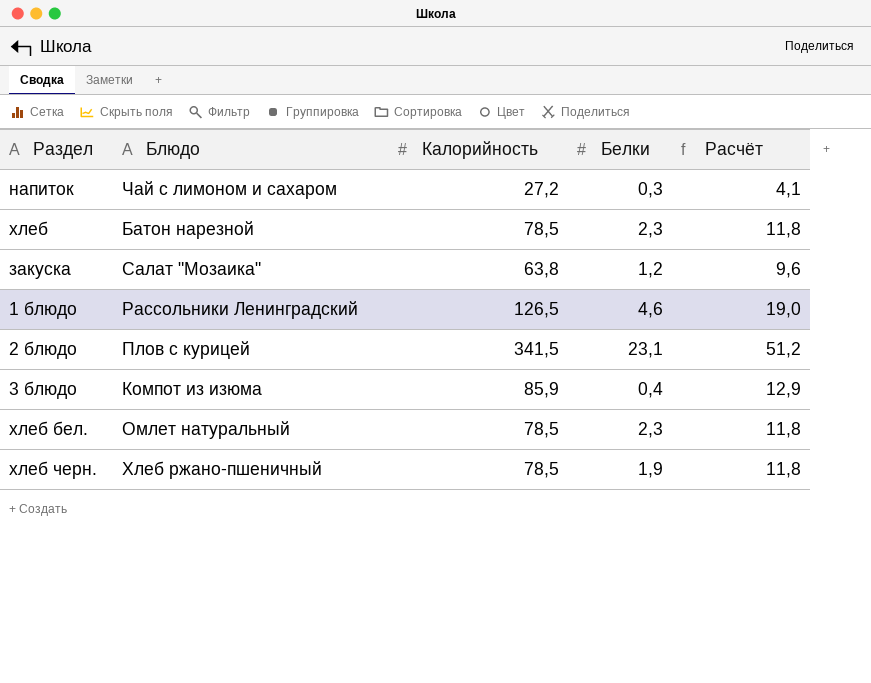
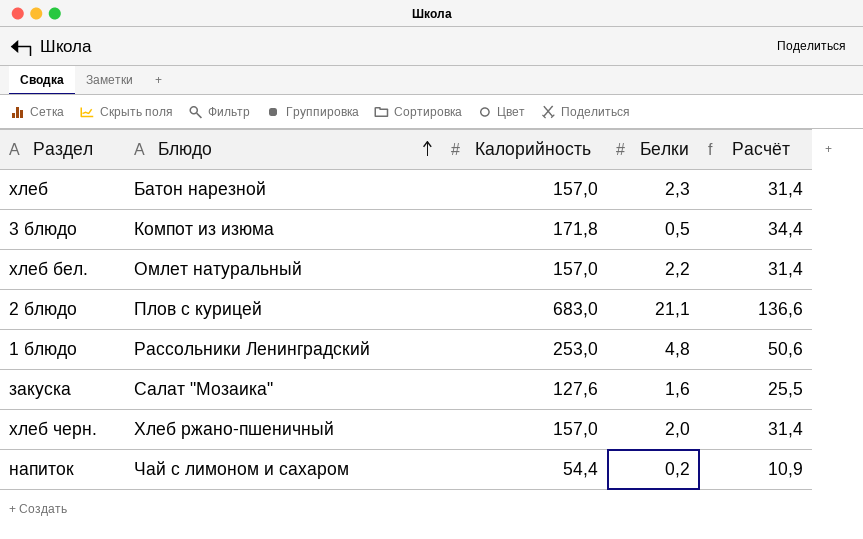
row order: none -> Блюдо ascending
column Расчёт | formula: [Калорийность] * 0,15 -> [Калорийность] * 0,2
хлеб | Калорийность: 78,5 -> 157,0
3 блюдо | Калорийность: 85,9 -> 171,8
3 блюдо | Белки: 0,4 -> 0,5
хлеб бел. | Калорийность: 78,5 -> 157,0
хлеб бел. | Белки: 2,3 -> 2,2
2 блюдо | Калорийность: 341,5 -> 683,0
2 блюдо | Белки: 23,1 -> 21,1
1 блюдо | Калорийность: 126,5 -> 253,0
1 блюдо | Белки: 4,6 -> 4,8
закуска | Калорийность: 63,8 -> 127,6
закуска | Белки: 1,2 -> 1,6
хлеб черн. | Калорийность: 78,5 -> 157,0
хлеб черн. | Белки: 1,9 -> 2,0
напиток | Калорийность: 27,2 -> 54,4
напиток | Белки: 0,3 -> 0,2

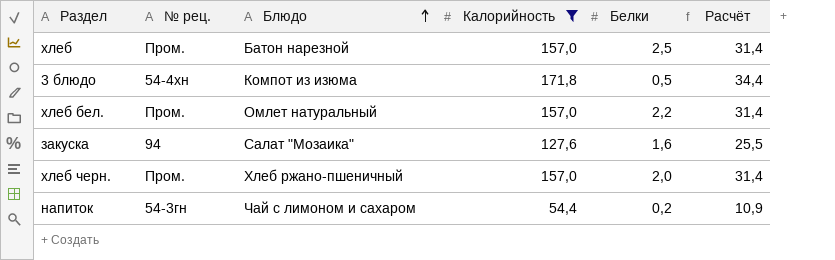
filter: none -> Калорийность <= 171,8
column № рец. | position: none -> 2
хлеб | Белки: 2,3 -> 2,5

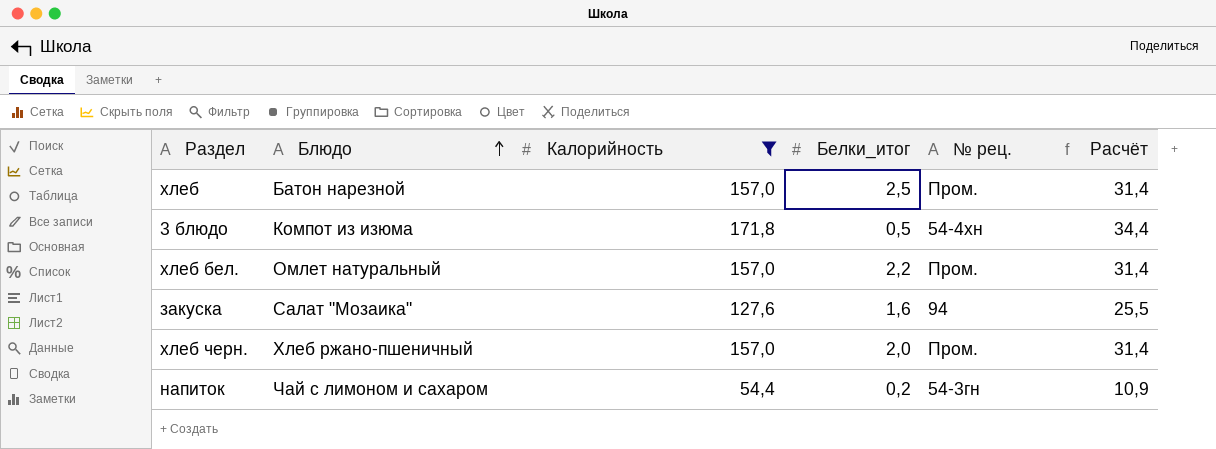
column name: Белки -> Белки_итог
column № рец. | position: 2 -> 5

